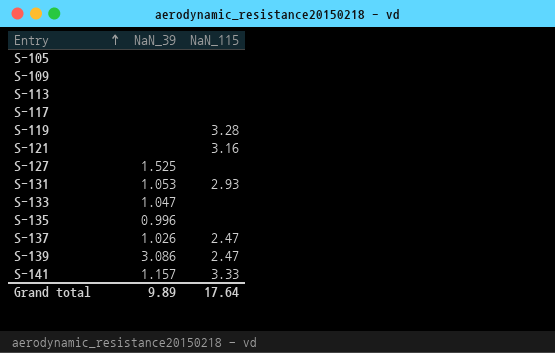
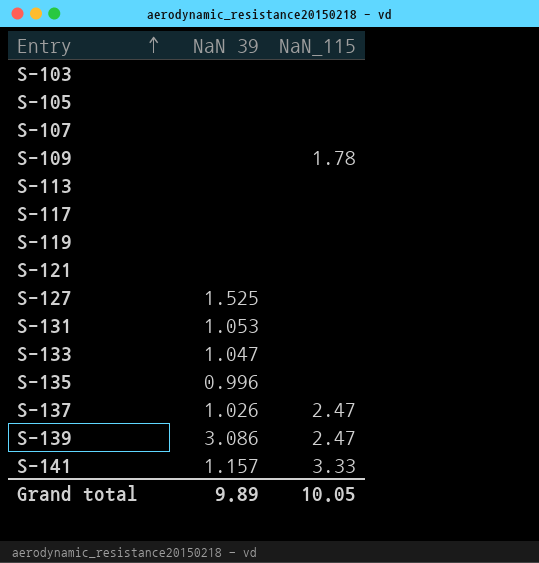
column name: NaN_39 -> NaN 39
row S-103: none -> none | none
row S-107: none -> none | none
S-109 | NaN_115: none -> 1.78
S-119 | NaN_115: 3.28 -> none
S-121 | NaN_115: 3.16 -> none
S-131 | NaN_115: 2.93 -> none
Grand total | NaN_115: 17.64 -> 10.05

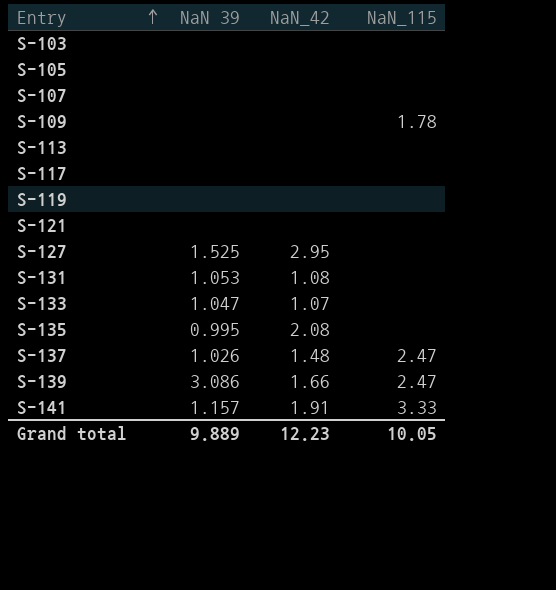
column NaN_42 | position: none -> 3
S-135 | NaN 39: 0.996 -> 0.995
Grand total | NaN 39: 9.89 -> 9.889

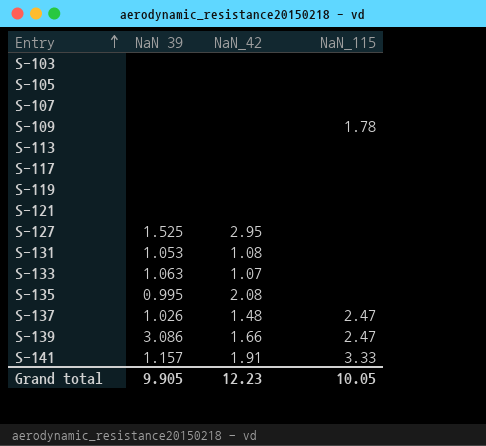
S-133 | NaN 39: 1.047 -> 1.063
Grand total | NaN 39: 9.889 -> 9.905

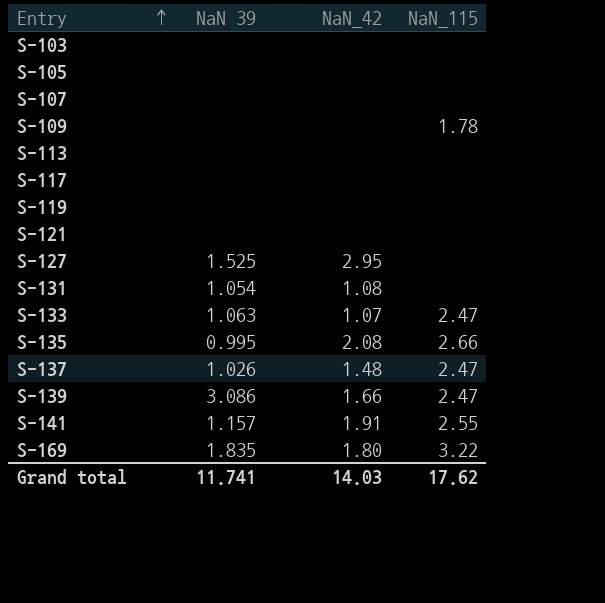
S-131 | NaN 39: 1.053 -> 1.054
S-133 | NaN_115: none -> 2.47
S-135 | NaN_115: none -> 2.66
S-141 | NaN_115: 3.33 -> 2.55
row S-169: none -> 1.835 | 1.80 | 3.22
Grand total | NaN 39: 9.905 -> 11.741
Grand total | NaN_42: 12.23 -> 14.03
Grand total | NaN_115: 10.05 -> 17.62

